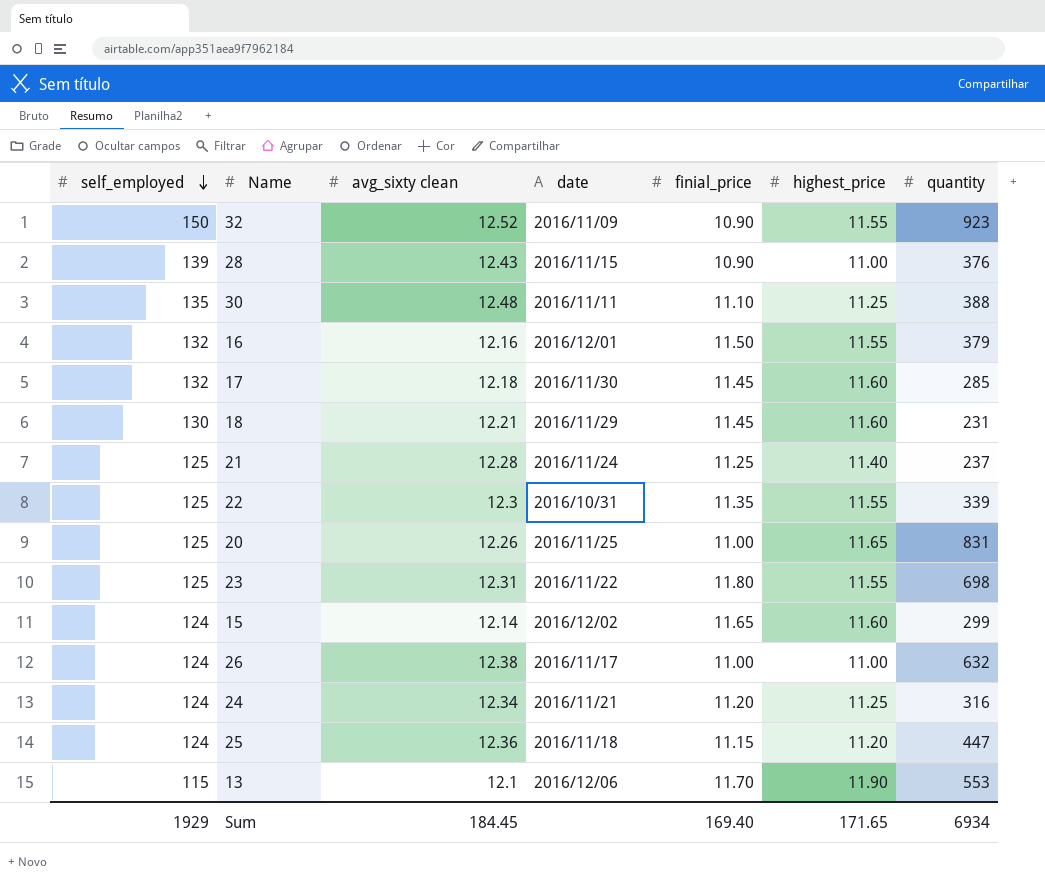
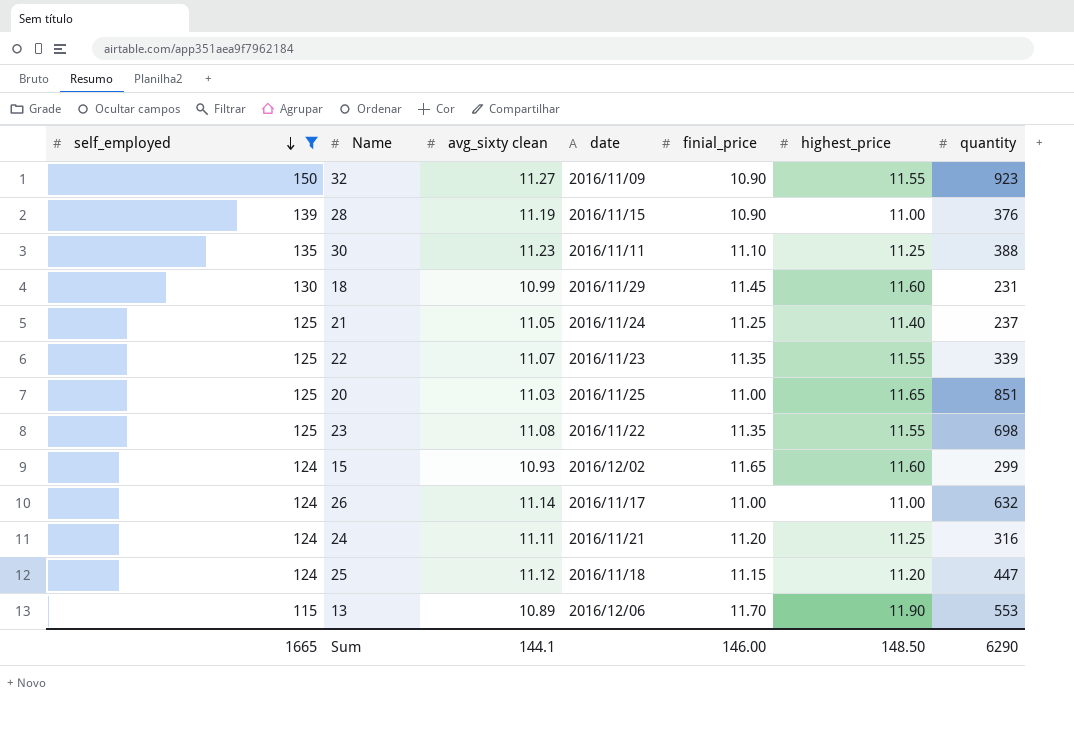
filter: none -> self_employed != 132
32 | avg_sixty clean: 12.52 -> 11.27
28 | avg_sixty clean: 12.43 -> 11.19
30 | avg_sixty clean: 12.48 -> 11.23
18 | avg_sixty clean: 12.21 -> 10.99
21 | avg_sixty clean: 12.28 -> 11.05
22 | avg_sixty clean: 12.3 -> 11.07
22 | date: 2016/10/31 -> 2016/11/23
20 | avg_sixty clean: 12.26 -> 11.03
20 | quantity: 831 -> 851
23 | avg_sixty clean: 12.31 -> 11.08
23 | finial_price: 11.80 -> 11.35
15 | avg_sixty clean: 12.14 -> 10.93
26 | avg_sixty clean: 12.38 -> 11.14
24 | avg_sixty clean: 12.34 -> 11.11
25 | avg_sixty clean: 12.36 -> 11.12
13 | avg_sixty clean: 12.1 -> 10.89
Sum | self_employed: 1929 -> 1665
Sum | avg_sixty clean: 184.45 -> 144.1
Sum | finial_price: 169.40 -> 146.00
Sum | highest_price: 171.65 -> 148.50
Sum | quantity: 6934 -> 6290

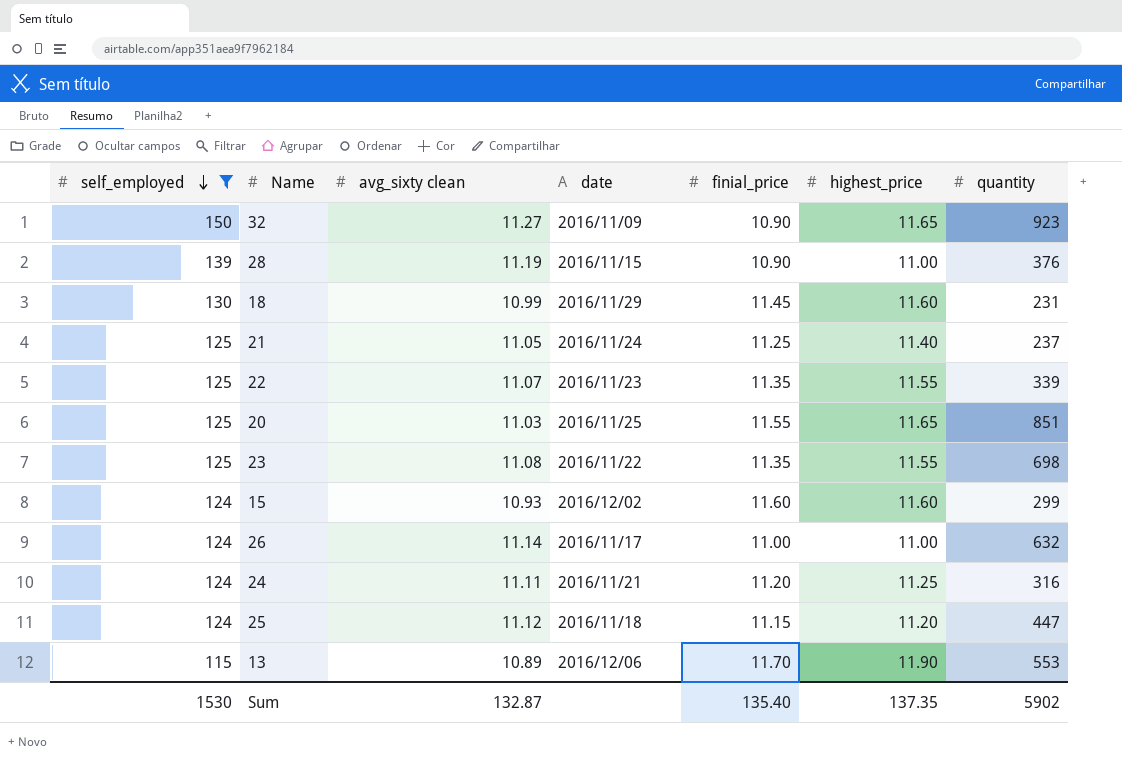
row 30: 135 | 11.23 | 2016/11/11 | 11.10 | 11.25 | 388 -> none
32 | highest_price: 11.55 -> 11.65
20 | finial_price: 11.00 -> 11.55
15 | finial_price: 11.65 -> 11.60
Sum | self_employed: 1665 -> 1530
Sum | avg_sixty clean: 144.1 -> 132.87
Sum | finial_price: 146.00 -> 135.40
Sum | highest_price: 148.50 -> 137.35
Sum | quantity: 6290 -> 5902

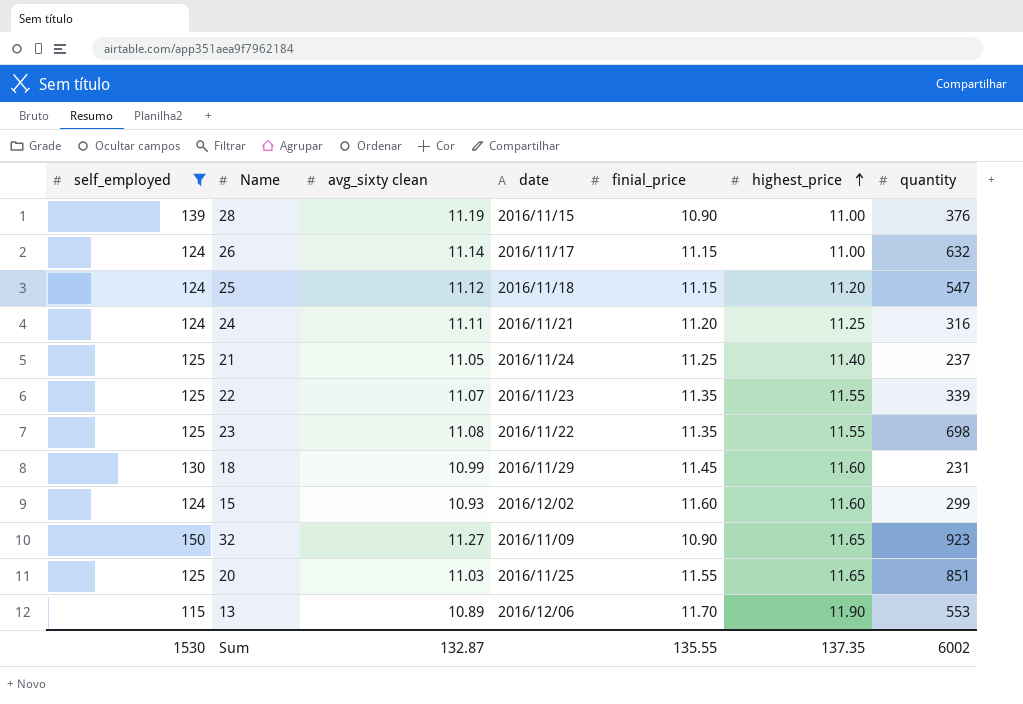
row order: self_employed descending -> highest_price ascending
26 | finial_price: 11.00 -> 11.15
25 | quantity: 447 -> 547
Sum | finial_price: 135.40 -> 135.55
Sum | quantity: 5902 -> 6002

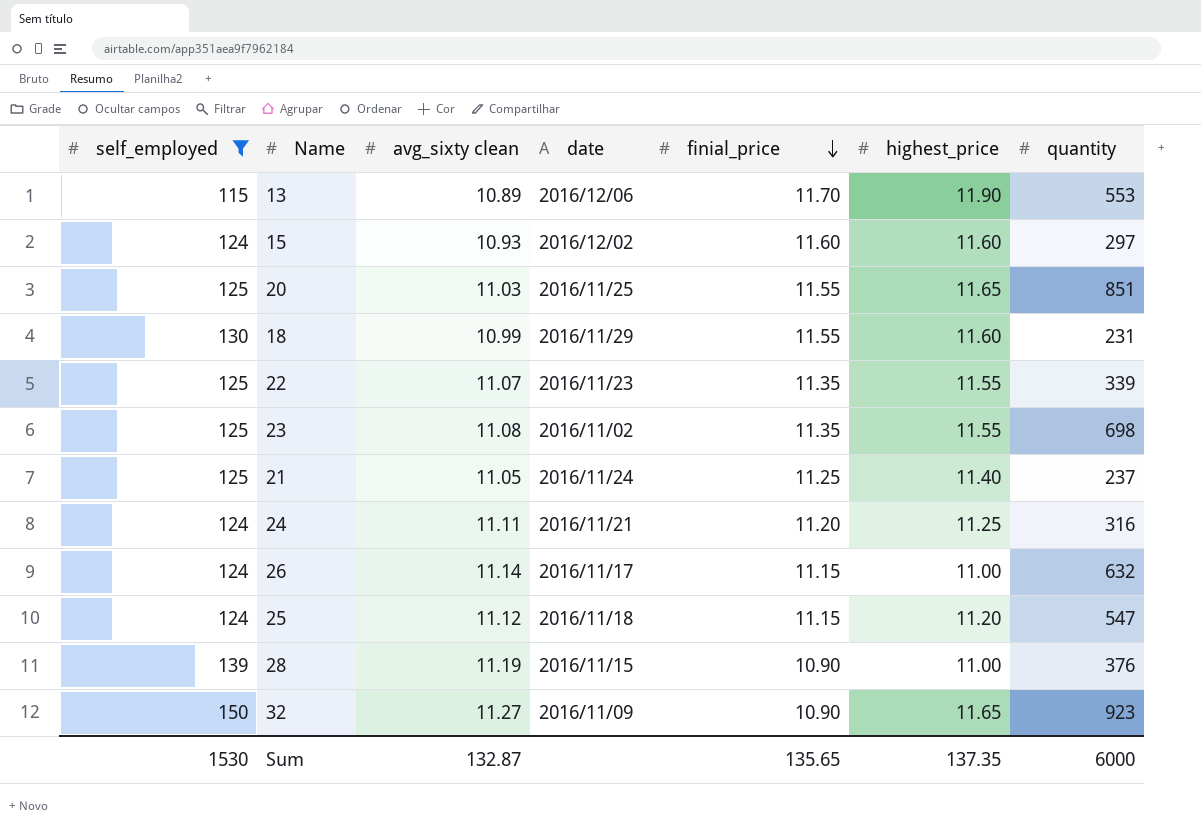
row order: highest_price ascending -> finial_price descending
15 | quantity: 299 -> 297
18 | finial_price: 11.45 -> 11.55
23 | date: 2016/11/22 -> 2016/11/02
Sum | finial_price: 135.55 -> 135.65
Sum | quantity: 6002 -> 6000

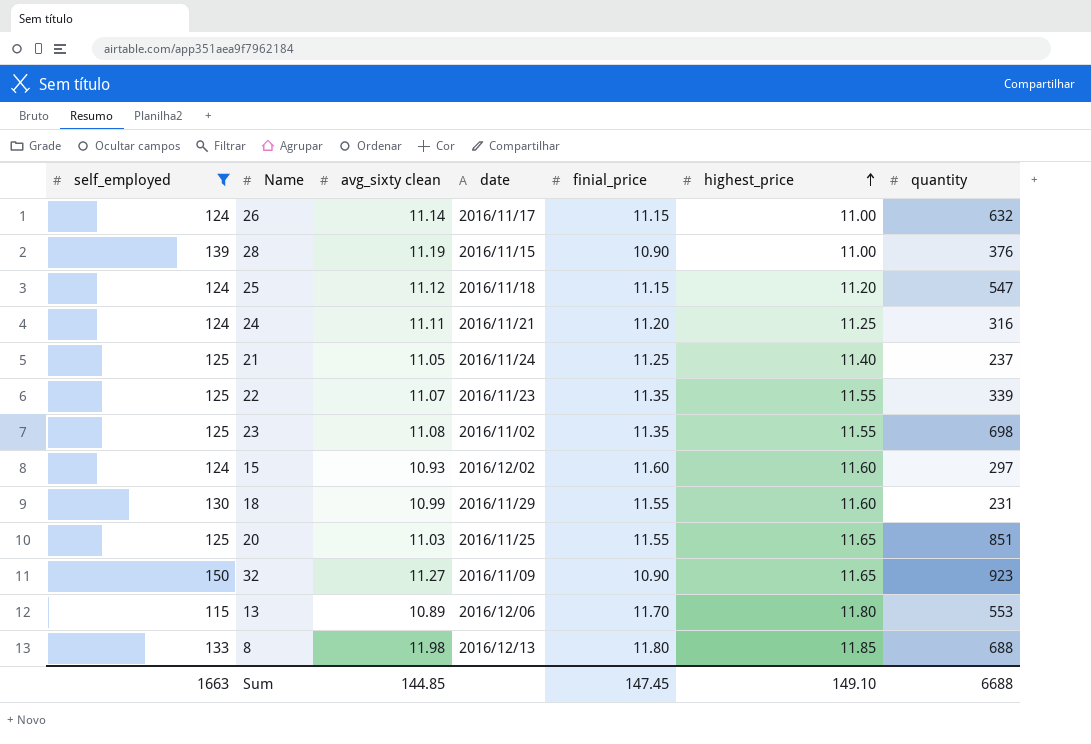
row order: finial_price descending -> highest_price ascending
13 | highest_price: 11.90 -> 11.80
row 8: none -> 133 | 11.98 | 2016/12/13 | 11.80 | 11.85 | 688
Sum | self_employed: 1530 -> 1663
Sum | avg_sixty clean: 132.87 -> 144.85
Sum | finial_price: 135.65 -> 147.45
Sum | highest_price: 137.35 -> 149.10
Sum | quantity: 6000 -> 6688

